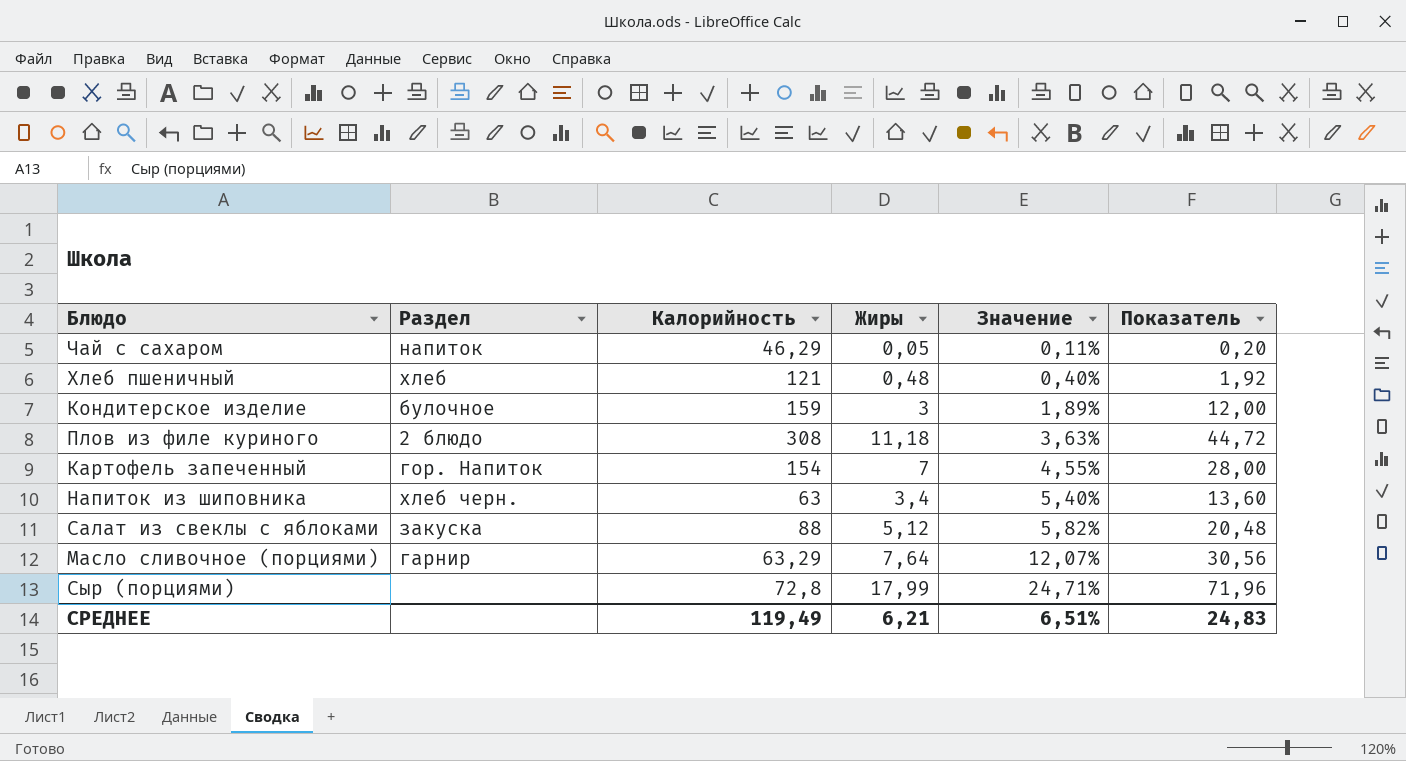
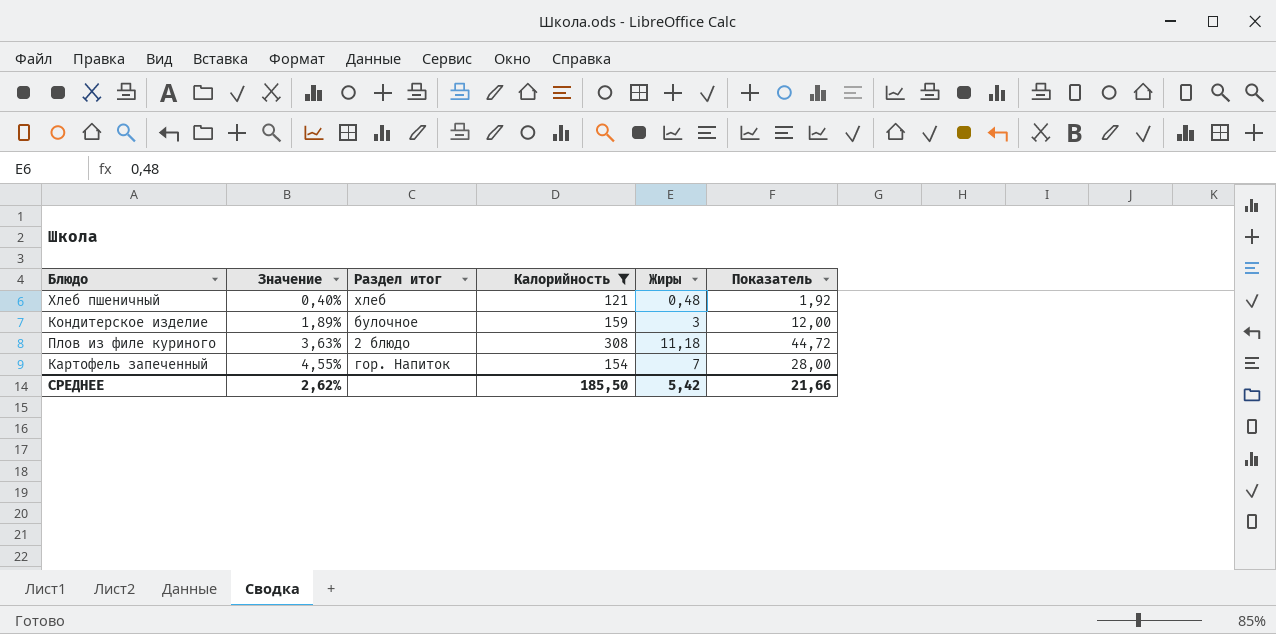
filter: none -> Калорийность >= 121
column Значение | position: 5 -> 2
column name: Раздел -> Раздел итог
СРЕДНЕЕ | Значение: 6,51% -> 2,62%
СРЕДНЕЕ | Калорийность: 119,49 -> 185,50
СРЕДНЕЕ | Жиры: 6,21 -> 5,42
СРЕДНЕЕ | Показатель: 24,83 -> 21,66

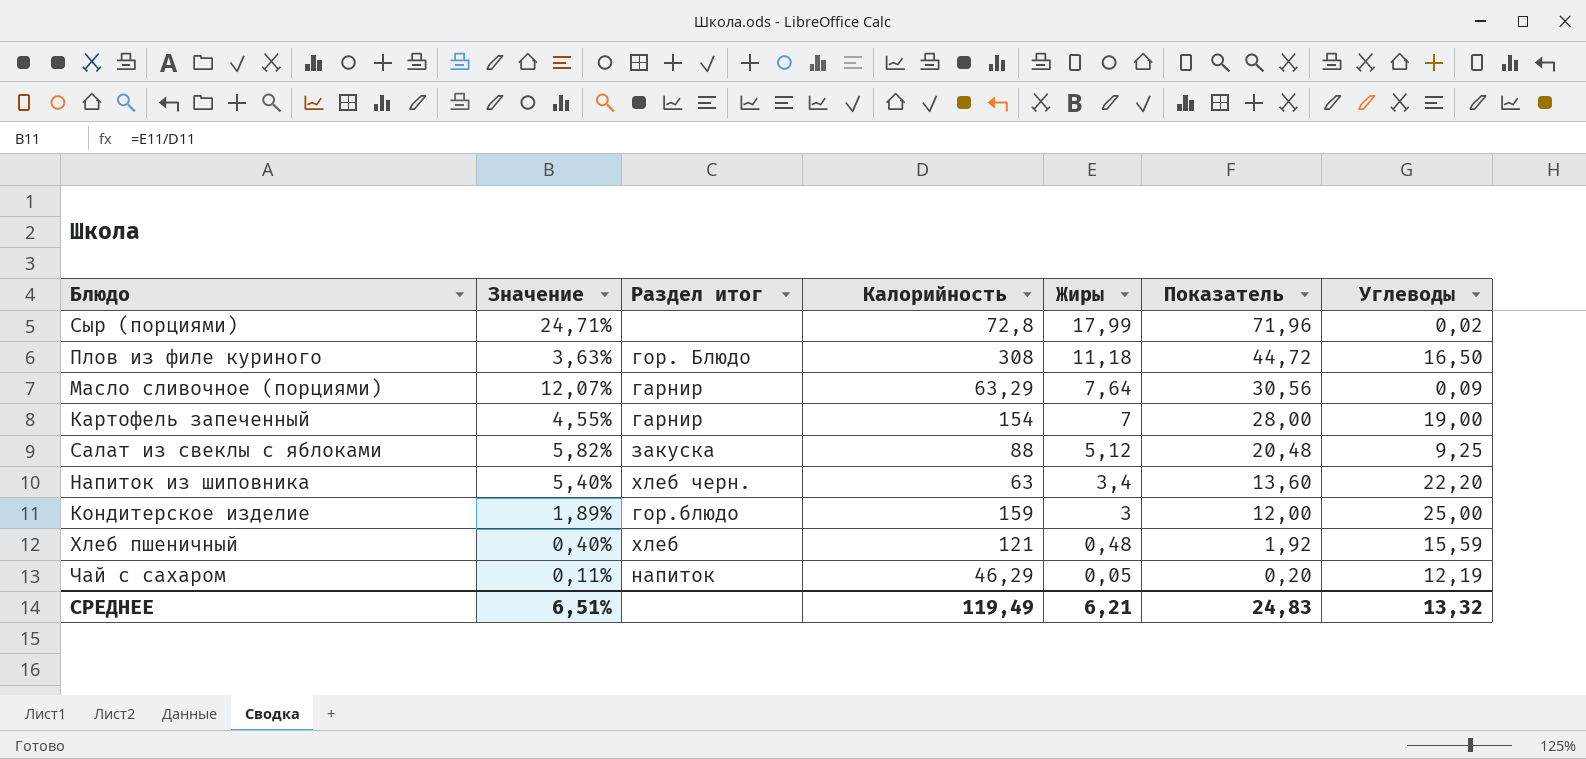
filter: Калорийность >= 121 -> none
row order: Значение ascending -> Жиры descending
column Углеводы | position: none -> 7
Плов из филе куриного | Раздел итог: 2 блюдо -> гор. Блюдо
Картофель запеченный | Раздел итог: гор. Напиток -> гарнир
Кондитерское изделие | Раздел итог: булочное -> гор.блюдо
СРЕДНЕЕ | Значение: 2,62% -> 6,51%
СРЕДНЕЕ | Калорийность: 185,50 -> 119,49
СРЕДНЕЕ | Жиры: 5,42 -> 6,21
СРЕДНЕЕ | Показатель: 21,66 -> 24,83

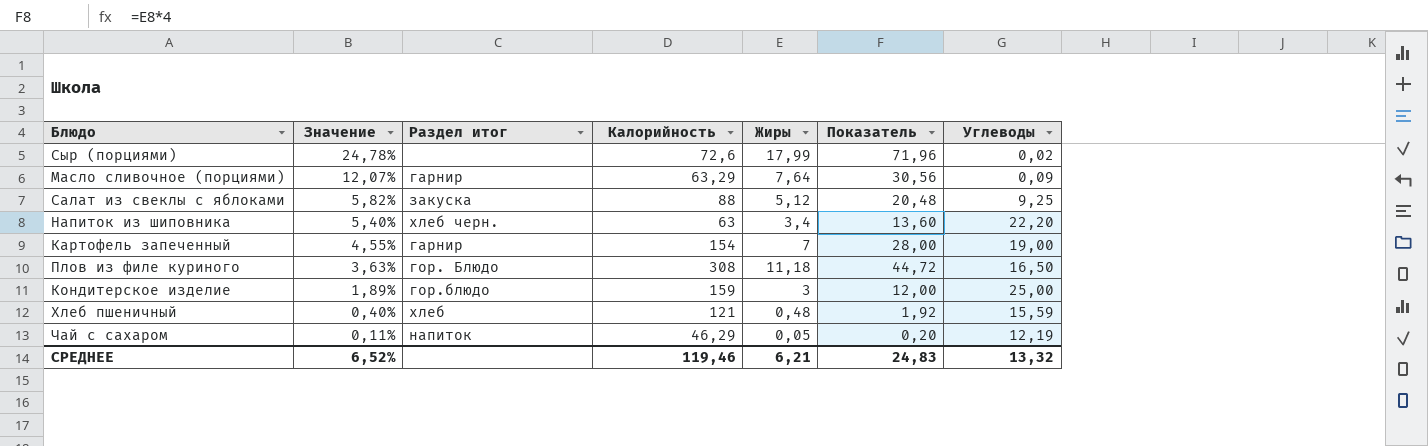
row order: Жиры descending -> Значение descending
Сыр (порциями) | Значение: 24,71% -> 24,78%
Сыр (порциями) | Калорийность: 72,8 -> 72,6
СРЕДНЕЕ | Значение: 6,51% -> 6,52%
СРЕДНЕЕ | Калорийность: 119,49 -> 119,46

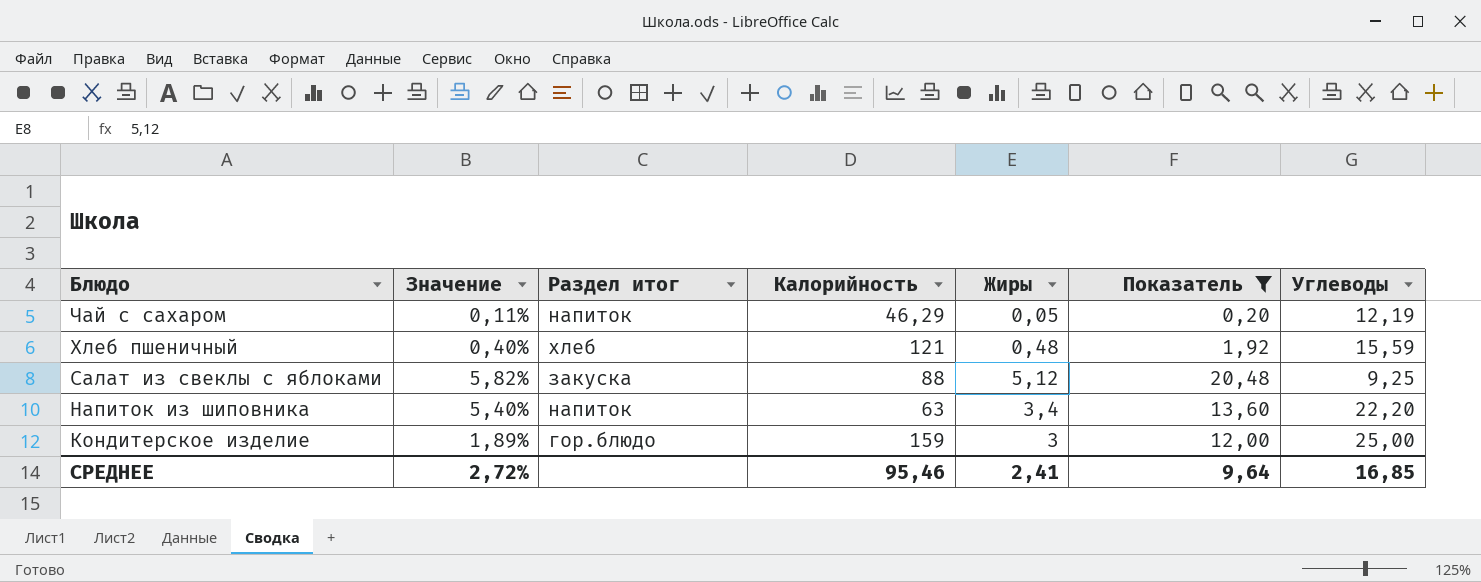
filter: none -> Показатель <= 20,48
row order: Значение descending -> Блюдо descending
Напиток из шиповника | Раздел итог: хлеб черн. -> напиток
СРЕДНЕЕ | Значение: 6,52% -> 2,72%
СРЕДНЕЕ | Калорийность: 119,46 -> 95,46
СРЕДНЕЕ | Жиры: 6,21 -> 2,41
СРЕДНЕЕ | Показатель: 24,83 -> 9,64
СРЕДНЕЕ | Углеводы: 13,32 -> 16,85

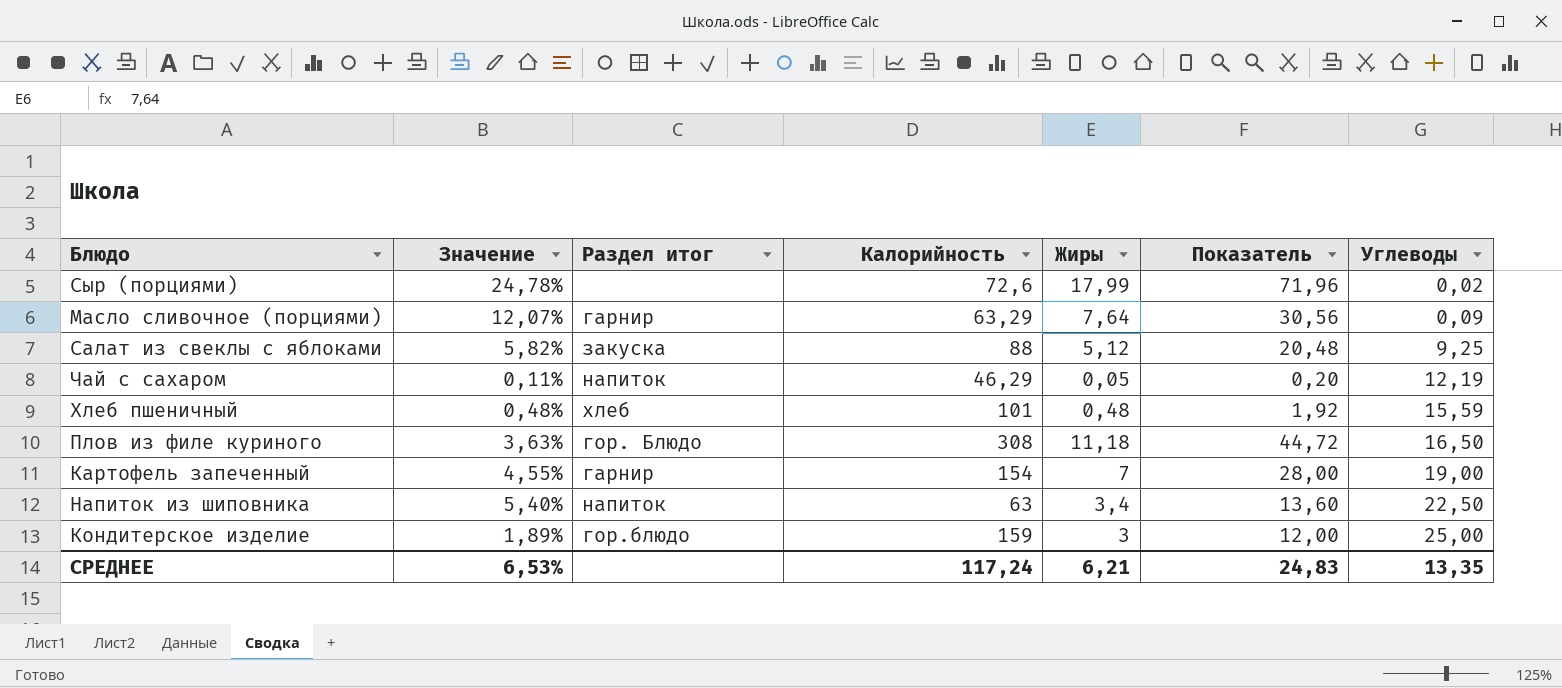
filter: Показатель <= 20,48 -> none
row order: Блюдо descending -> Углеводы ascending
Хлеб пшеничный | Значение: 0,40% -> 0,48%
Хлеб пшеничный | Калорийность: 121 -> 101
Напиток из шиповника | Углеводы: 22,20 -> 22,50
СРЕДНЕЕ | Значение: 2,72% -> 6,53%
СРЕДНЕЕ | Калорийность: 95,46 -> 117,24
СРЕДНЕЕ | Жиры: 2,41 -> 6,21
СРЕДНЕЕ | Показатель: 9,64 -> 24,83
СРЕДНЕЕ | Углеводы: 16,85 -> 13,35

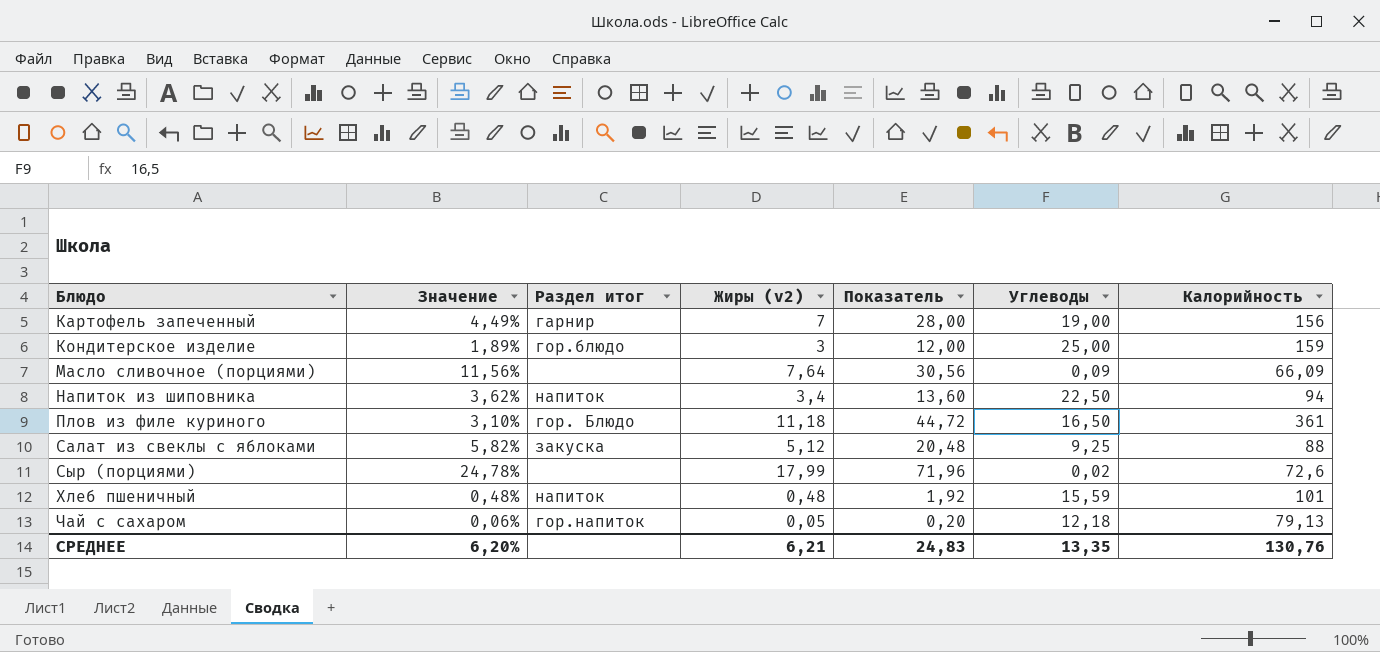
row order: Углеводы ascending -> Блюдо ascending
column name: Жиры -> Жиры (v2)
column Калорийность | position: 4 -> 7
Картофель запеченный | Значение: 4,55% -> 4,49%
Картофель запеченный | Калорийность: 154 -> 156
Масло сливочное (порциями) | Значение: 12,07% -> 11,56%
Масло сливочное (порциями) | Раздел итог: гарнир -> none
Масло сливочное (порциями) | Калорийность: 63,29 -> 66,09
Напиток из шиповника | Значение: 5,40% -> 3,62%
Напиток из шиповника | Калорийность: 63 -> 94
Плов из филе куриного | Значение: 3,63% -> 3,10%
Плов из филе куриного | Калорийность: 308 -> 361
Хлеб пшеничный | Раздел итог: хлеб -> напиток
Чай с сахаром | Значение: 0,11% -> 0,06%
Чай с сахаром | Раздел итог: напиток -> гор.напиток
Чай с сахаром | Углеводы: 12,19 -> 12,18
Чай с сахаром | Калорийность: 46,29 -> 79,13
СРЕДНЕЕ | Значение: 6,53% -> 6,20%
СРЕДНЕЕ | Калорийность: 117,24 -> 130,76

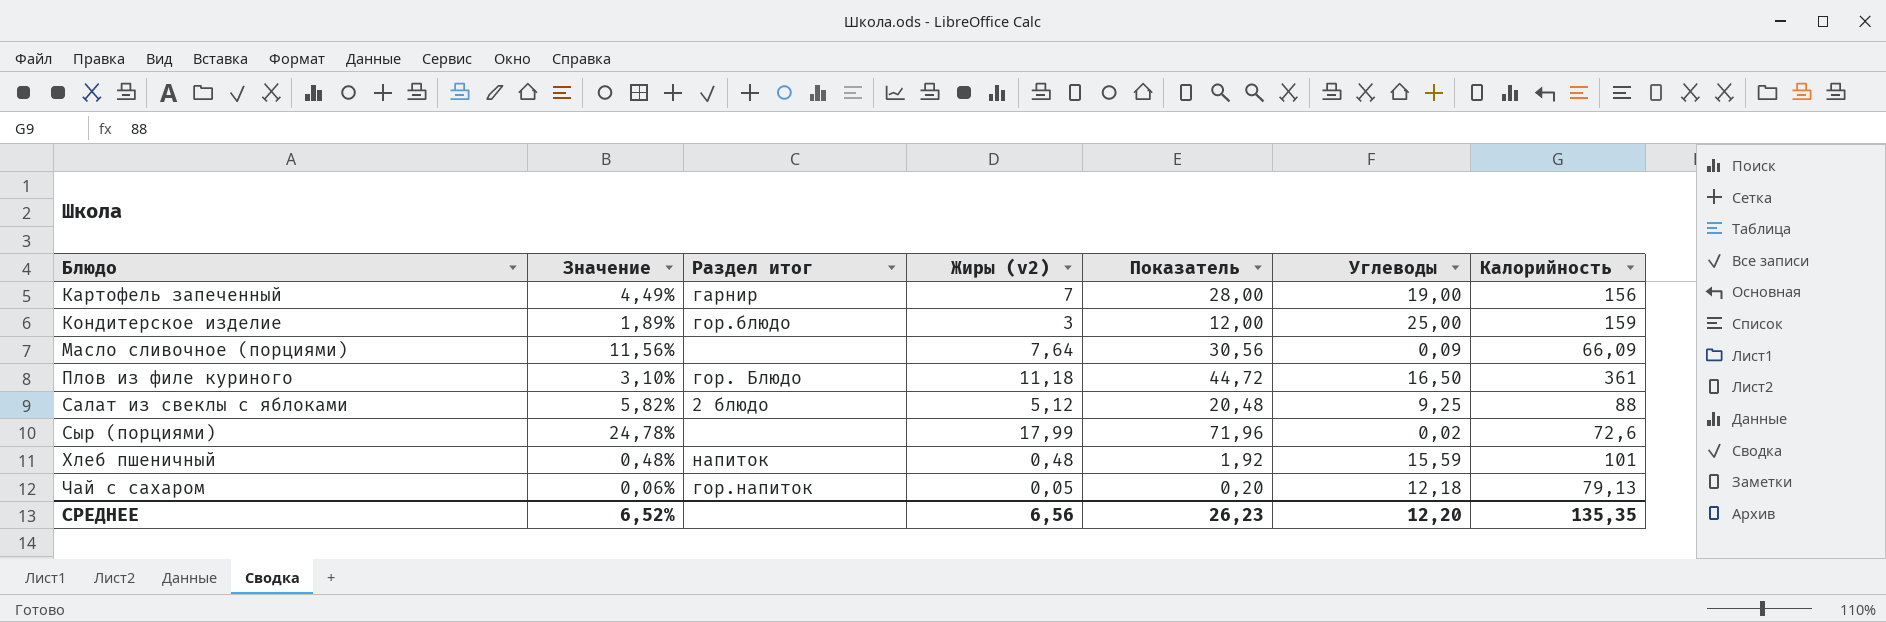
row Напиток из шиповника: 3,62% | напиток | 3,4 | 13,60 | 22,50 | 94 -> none
Салат из свеклы с яблоками | Раздел итог: закуска -> 2 блюдо
СРЕДНЕЕ | Значение: 6,20% -> 6,52%
СРЕДНЕЕ | Жиры (v2): 6,21 -> 6,56
СРЕДНЕЕ | Показатель: 24,83 -> 26,23
СРЕДНЕЕ | Углеводы: 13,35 -> 12,20
СРЕДНЕЕ | Калорийность: 130,76 -> 135,35

